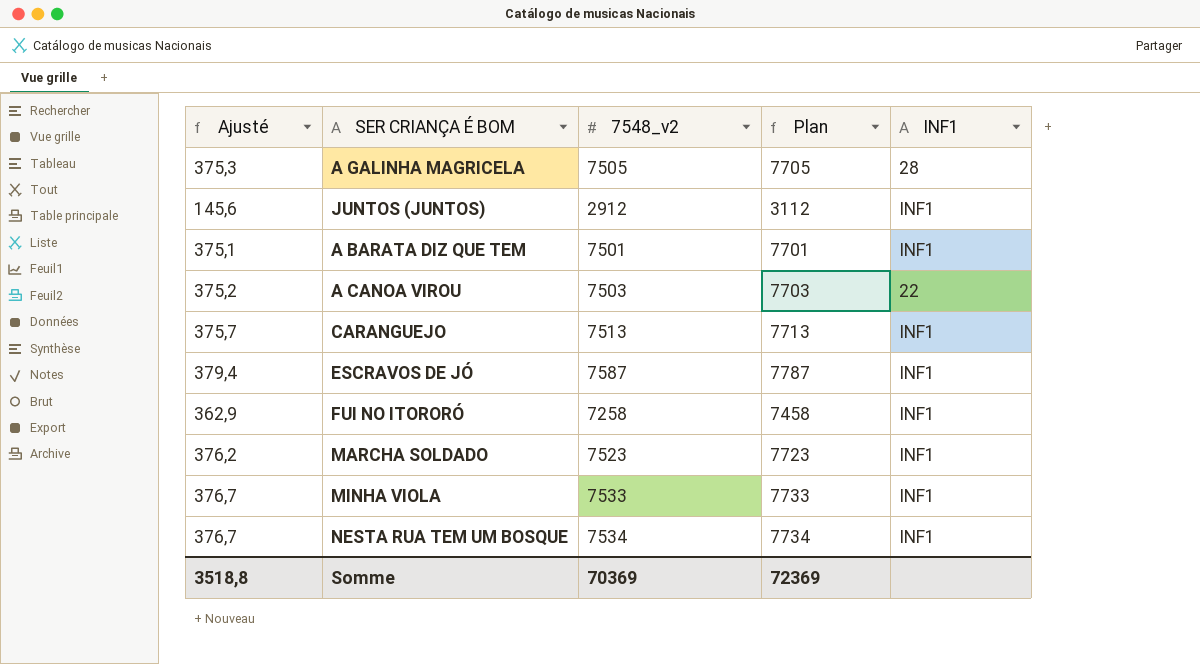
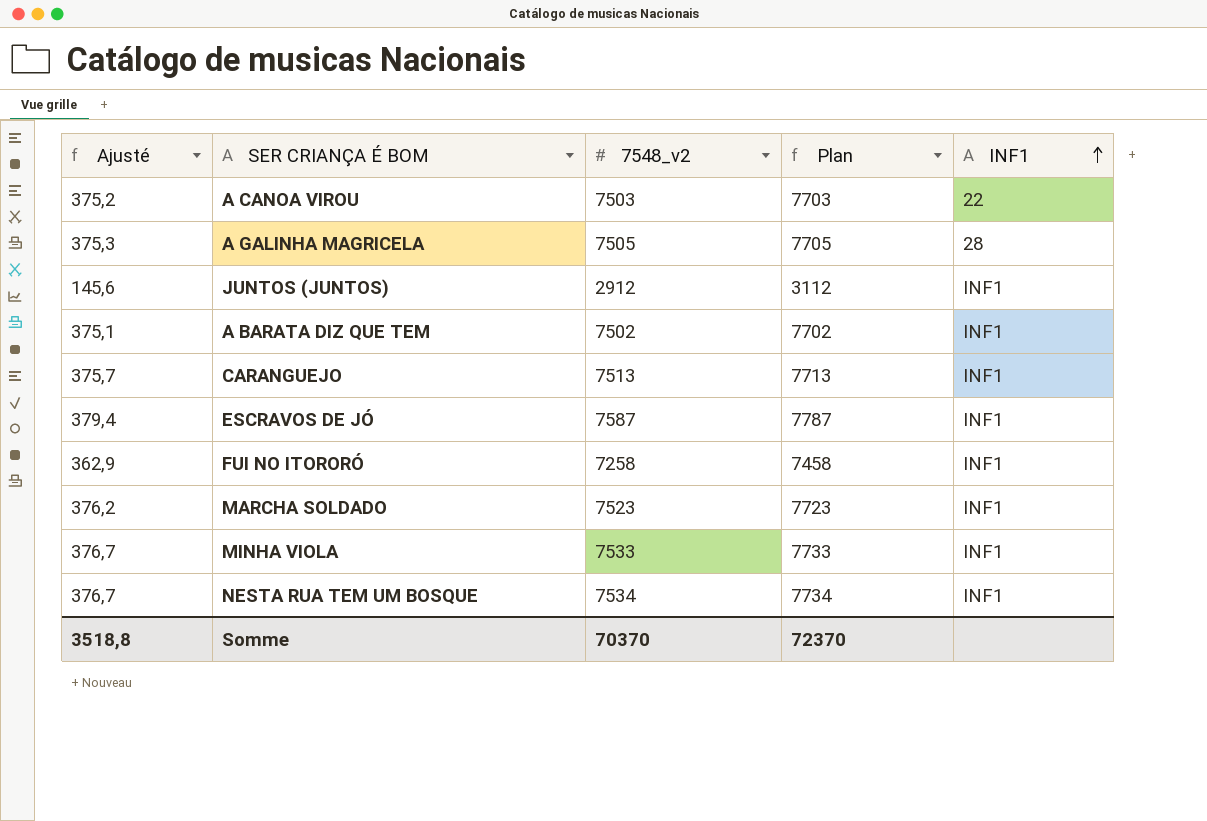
row order: none -> INF1 ascending
A BARATA DIZ QUE TEM | 7548_v2: 7501 -> 7502
A BARATA DIZ QUE TEM | Plan: 7701 -> 7702
Somme | 7548_v2: 70369 -> 70370
Somme | Plan: 72369 -> 72370

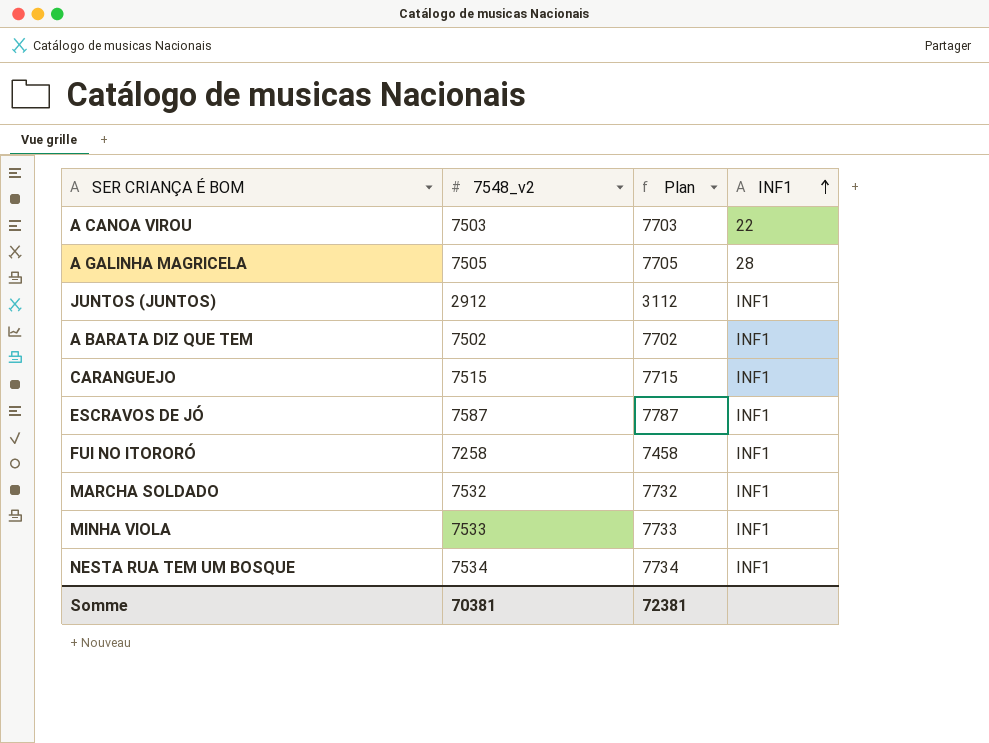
column Ajusté | formula: [7548_v2] * 0,05 -> none
CARANGUEJO | 7548_v2: 7513 -> 7515
CARANGUEJO | Plan: 7713 -> 7715
MARCHA SOLDADO | 7548_v2: 7523 -> 7532
MARCHA SOLDADO | Plan: 7723 -> 7732
Somme | 7548_v2: 70370 -> 70381
Somme | Plan: 72370 -> 72381

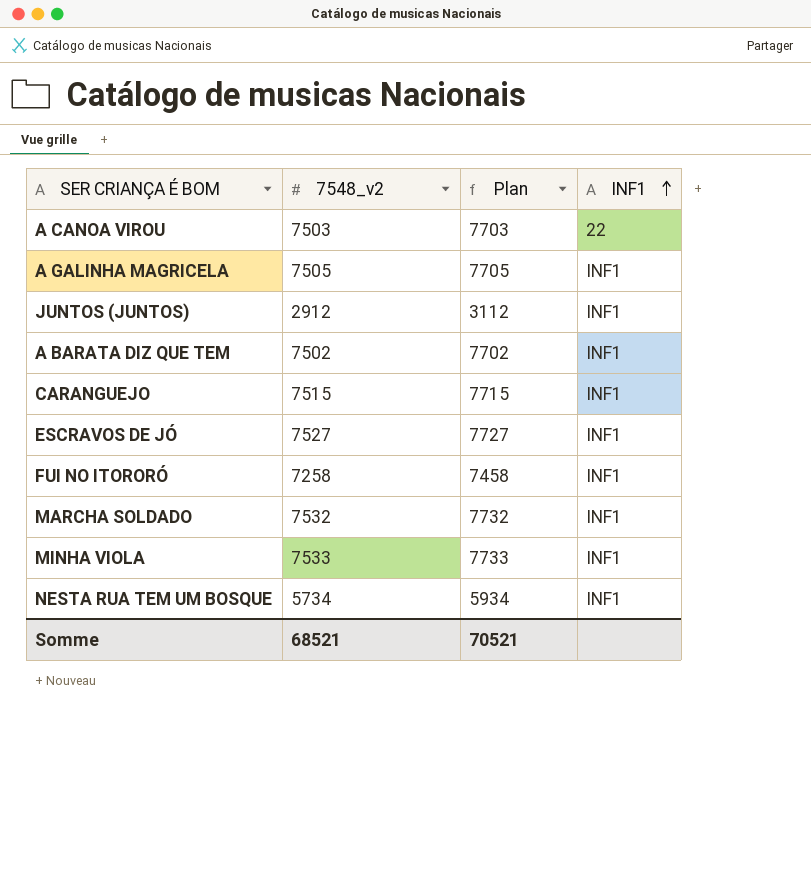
A GALINHA MAGRICELA | INF1: 28 -> INF1
ESCRAVOS DE JÓ | 7548_v2: 7587 -> 7527
ESCRAVOS DE JÓ | Plan: 7787 -> 7727
NESTA RUA TEM UM BOSQUE | 7548_v2: 7534 -> 5734
NESTA RUA TEM UM BOSQUE | Plan: 7734 -> 5934
Somme | 7548_v2: 70381 -> 68521
Somme | Plan: 72381 -> 70521

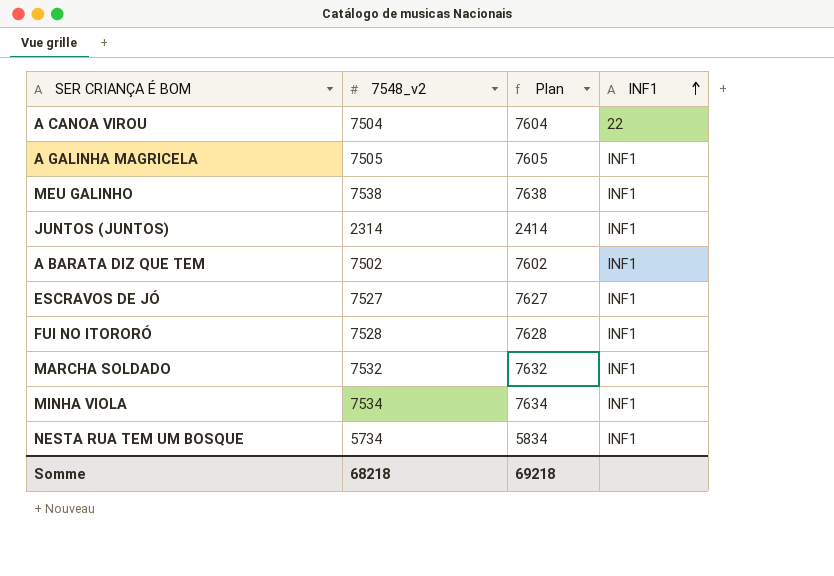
column Plan | formula: [7548_v2] + 200 -> [7548_v2] + 100
row CARANGUEJO: 7515 | 7715 | INF1 -> none
A CANOA VIROU | 7548_v2: 7503 -> 7504
row MEU GALINHO: none -> 7538 | 7638 | INF1
JUNTOS (JUNTOS) | 7548_v2: 2912 -> 2314
FUI NO ITORORÓ | 7548_v2: 7258 -> 7528
MINHA VIOLA | 7548_v2: 7533 -> 7534
Somme | 7548_v2: 68521 -> 68218
Somme | Plan: 70521 -> 69218

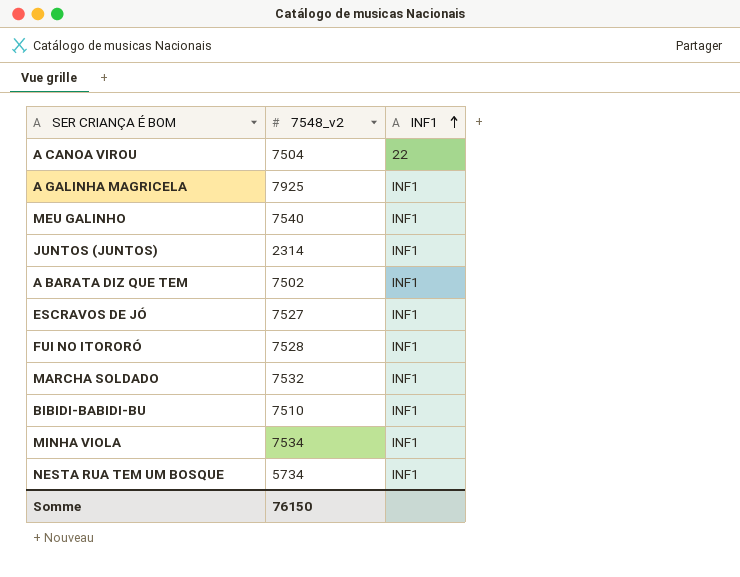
column Plan | formula: [7548_v2] + 100 -> none
A GALINHA MAGRICELA | 7548_v2: 7505 -> 7925
MEU GALINHO | 7548_v2: 7538 -> 7540
row BIBIDI-BABIDI-BU: none -> 7510 | INF1
Somme | 7548_v2: 68218 -> 76150

